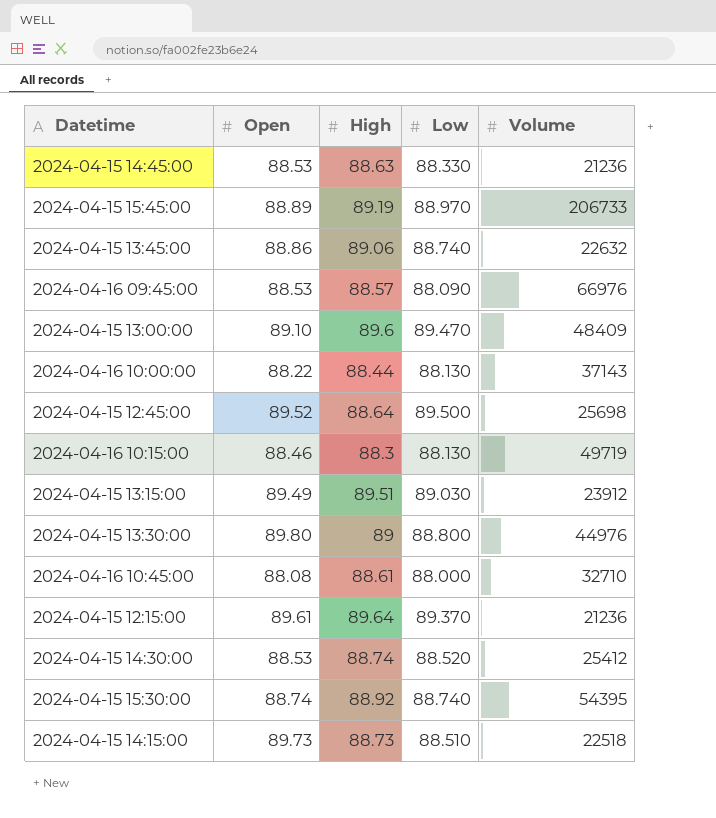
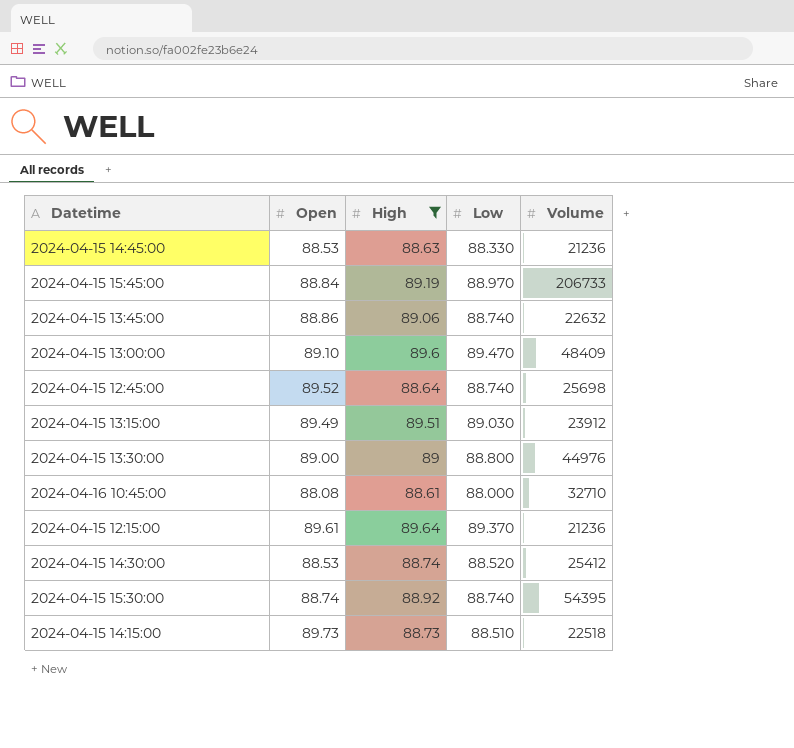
filter: none -> High >= 88.61
2024-04-15 15:45:00 | Open: 88.89 -> 88.84
2024-04-15 12:45:00 | Low: 89.500 -> 88.740
2024-04-15 13:30:00 | Open: 89.80 -> 89.00

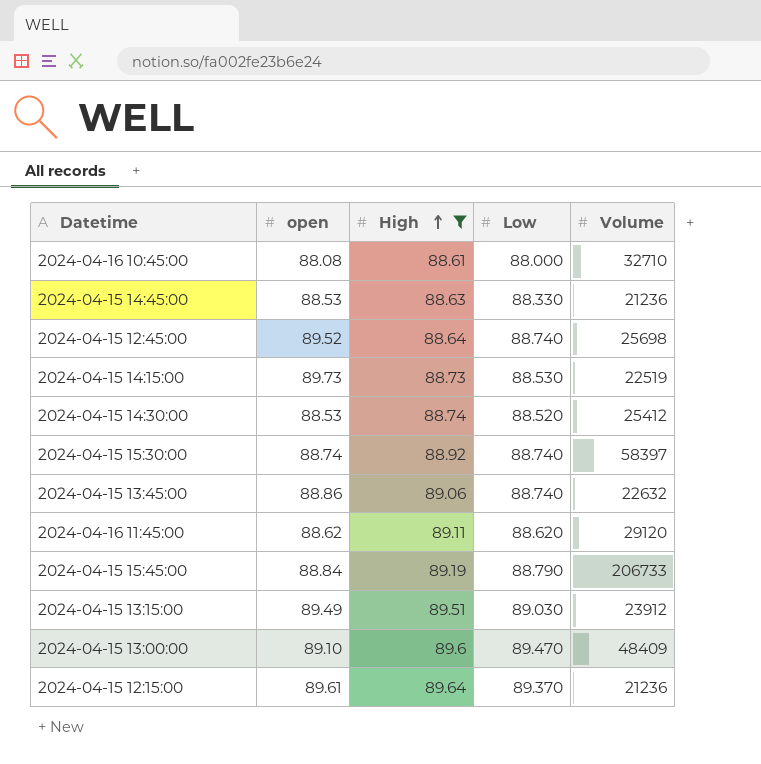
row order: none -> High ascending
column name: Open -> open
row 2024-04-15 13:30:00: 89.00 | 89 | 88.800 | 44976 -> none
2024-04-15 14:15:00 | Low: 88.510 -> 88.530
2024-04-15 14:15:00 | Volume: 22518 -> 22519
2024-04-15 15:30:00 | Volume: 54395 -> 58397
row 2024-04-16 11:45:00: none -> 88.62 | 89.11 | 88.620 | 29120
2024-04-15 15:45:00 | Low: 88.970 -> 88.790

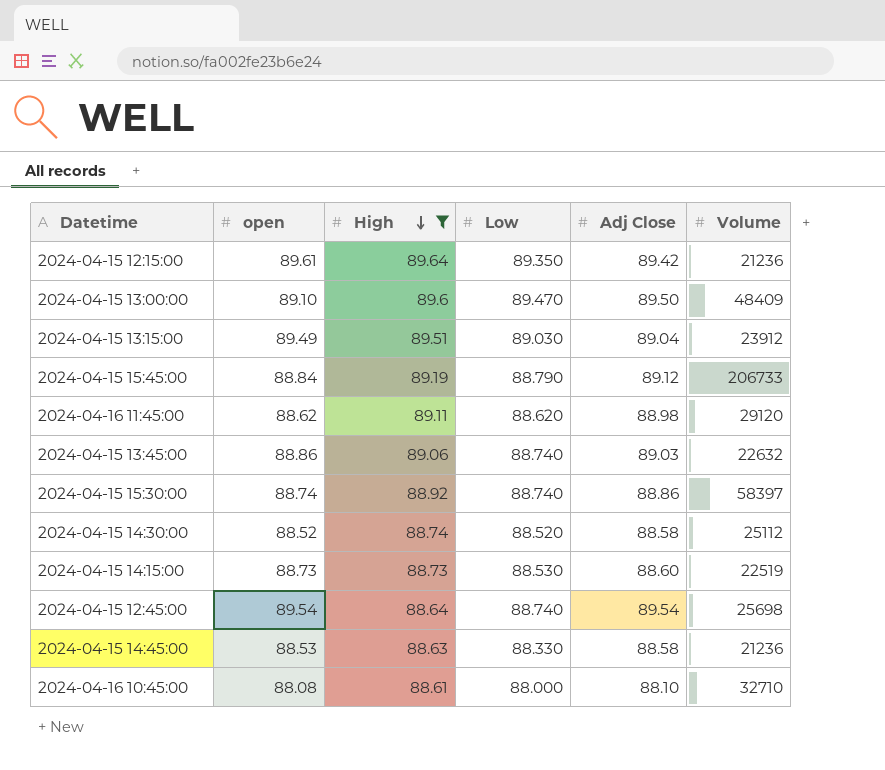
row order: High ascending -> High descending
column Adj Close | position: none -> 5
2024-04-15 12:15:00 | Low: 89.370 -> 89.350
2024-04-15 14:30:00 | open: 88.53 -> 88.52
2024-04-15 14:30:00 | Volume: 25412 -> 25112
2024-04-15 14:15:00 | open: 89.73 -> 88.73
2024-04-15 12:45:00 | open: 89.52 -> 89.54

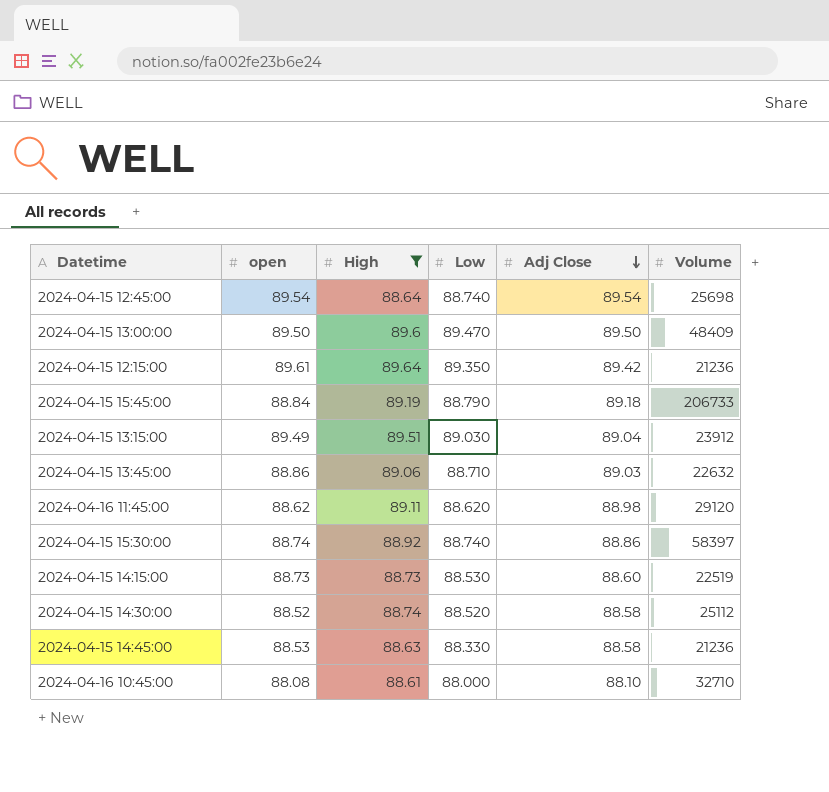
row order: High descending -> Adj Close descending
2024-04-15 13:00:00 | open: 89.10 -> 89.50
2024-04-15 15:45:00 | Adj Close: 89.12 -> 89.18
2024-04-15 13:45:00 | Low: 88.740 -> 88.710

